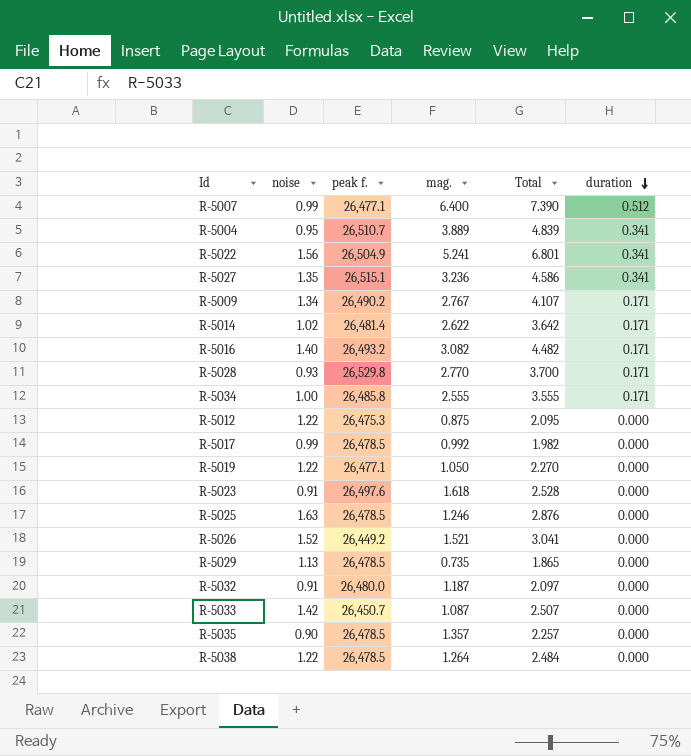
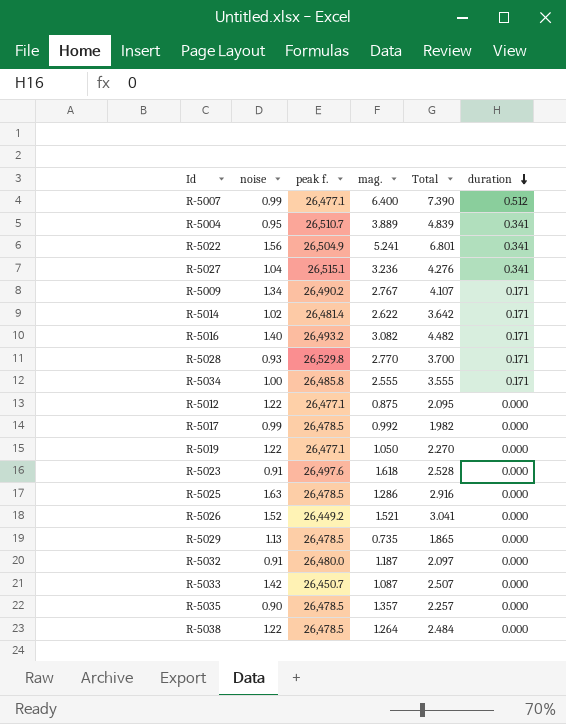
R-5027 | noise: 1.35 -> 1.04
R-5027 | Total: 4.586 -> 4.276
R-5012 | peak f.: 26,475.3 -> 26,477.1
R-5025 | mag.: 1.246 -> 1.286
R-5025 | Total: 2.876 -> 2.916

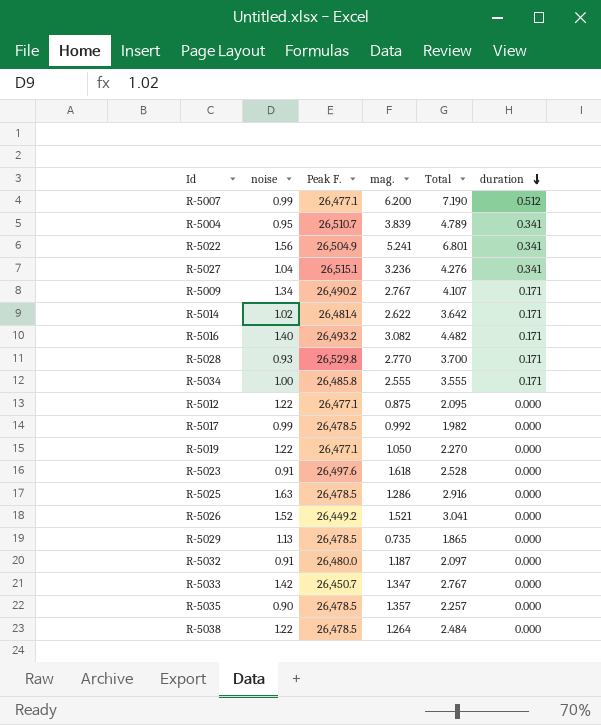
column name: peak f. -> Peak F.
R-5007 | mag.: 6.400 -> 6.200
R-5007 | Total: 7.390 -> 7.190
R-5004 | mag.: 3.889 -> 3.839
R-5004 | Total: 4.839 -> 4.789
R-5033 | mag.: 1.087 -> 1.347
R-5033 | Total: 2.507 -> 2.767

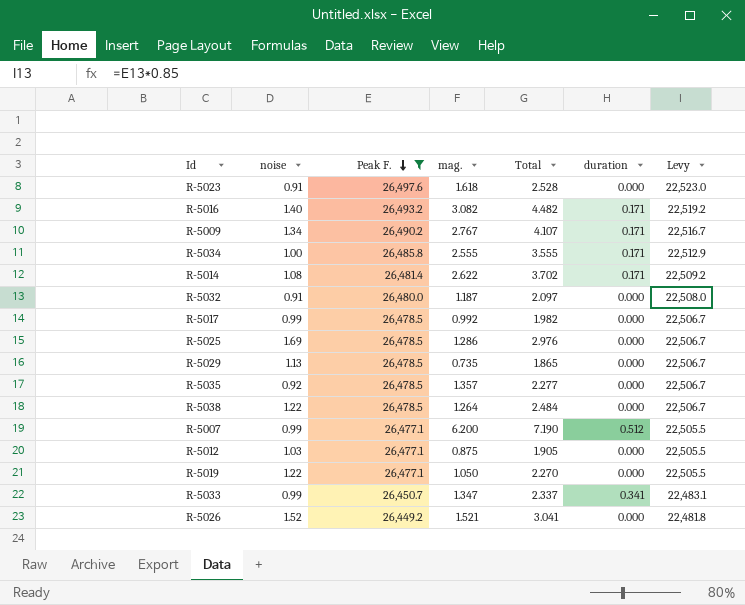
filter: none -> Peak F. <= 26,497.6
row order: duration descending -> Peak F. descending
column Levy | formula: none -> [Peak F.] * 0.85
R-5014 | noise: 1.02 -> 1.08
R-5014 | Total: 3.642 -> 3.702
R-5025 | noise: 1.63 -> 1.69
R-5025 | Total: 2.916 -> 2.976
R-5035 | noise: 0.90 -> 0.92
R-5035 | Total: 2.257 -> 2.277
R-5012 | noise: 1.22 -> 1.03
R-5012 | Total: 2.095 -> 1.905
R-5033 | noise: 1.42 -> 0.99
R-5033 | Total: 2.767 -> 2.337
R-5033 | duration: 0.000 -> 0.341

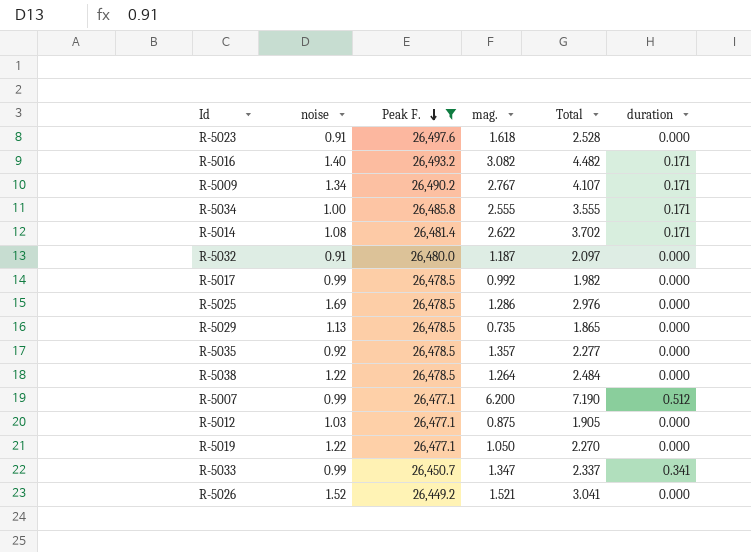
column Levy | formula: [Peak F.] * 0.85 -> none

